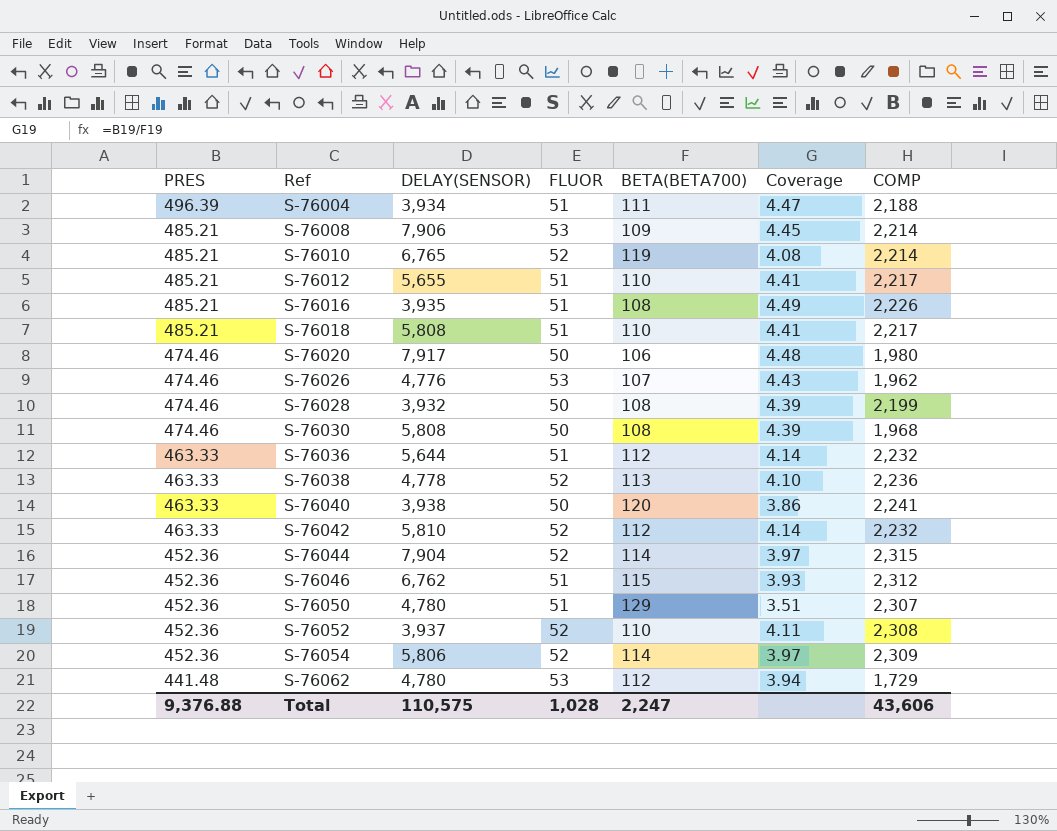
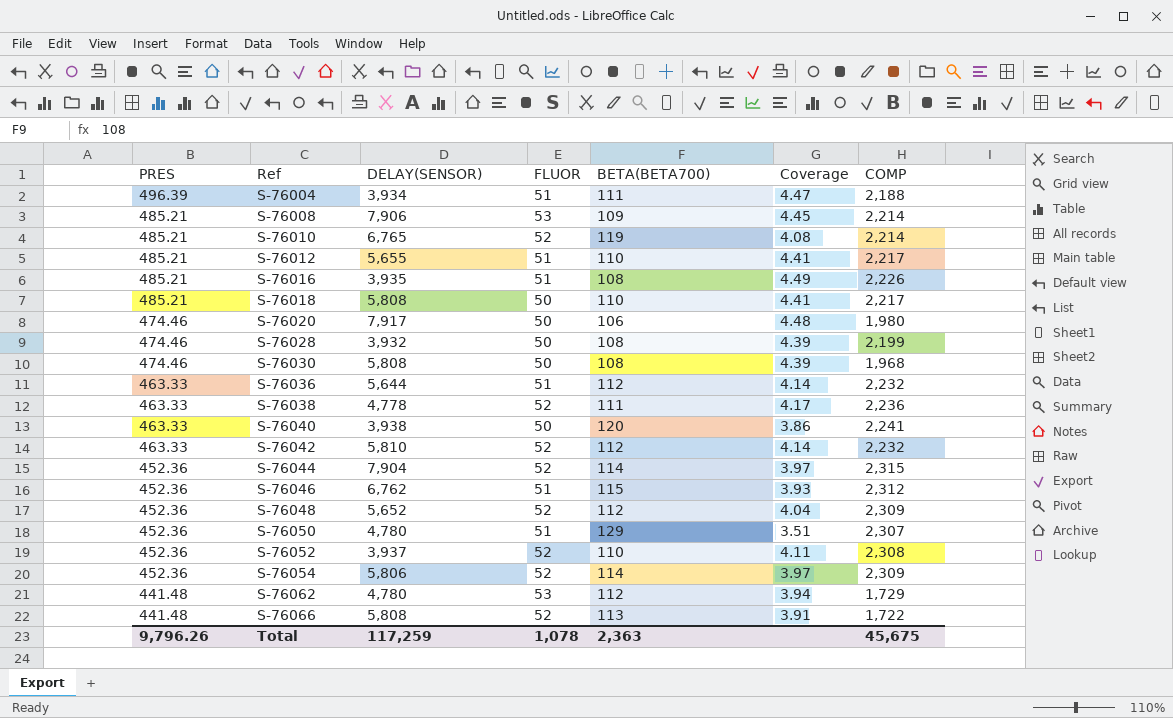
row S-76026: 474.46 | 4,776 | 53 | 107 | 4.43 | 1,962 -> none
S-76018 | FLUOR: 51 -> 50
S-76038 | BETA(BETA700): 113 -> 111
S-76038 | Coverage: 4.10 -> 4.17
row S-76048: none -> 452.36 | 5,652 | 52 | 112 | 4.04 | 2,309
row S-76066: none -> 441.48 | 5,808 | 52 | 113 | 3.91 | 1,722
Total | PRES: 9,376.88 -> 9,796.26
Total | DELAY(SENSOR): 110,575 -> 117,259
Total | FLUOR: 1,028 -> 1,078
Total | BETA(BETA700): 2,247 -> 2,363
Total | COMP: 43,606 -> 45,675

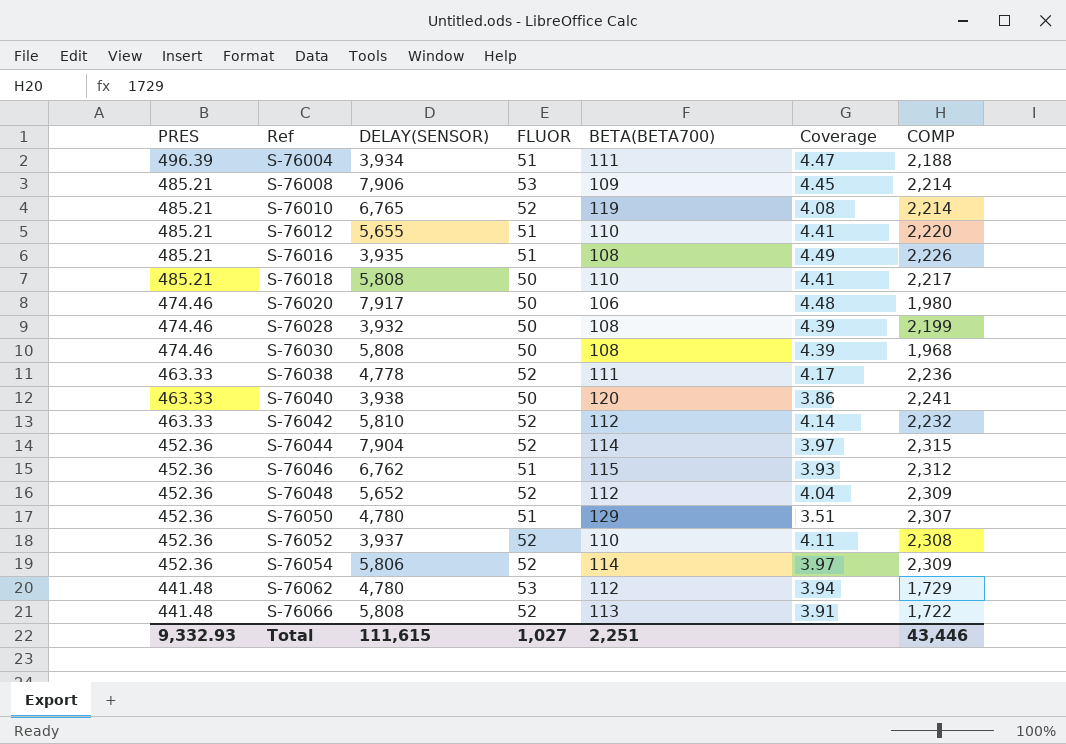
row S-76036: 463.33 | 5,644 | 51 | 112 | 4.14 | 2,232 -> none
S-76012 | COMP: 2,217 -> 2,220
Total | PRES: 9,796.26 -> 9,332.93
Total | DELAY(SENSOR): 117,259 -> 111,615
Total | FLUOR: 1,078 -> 1,027
Total | BETA(BETA700): 2,363 -> 2,251
Total | COMP: 45,675 -> 43,446

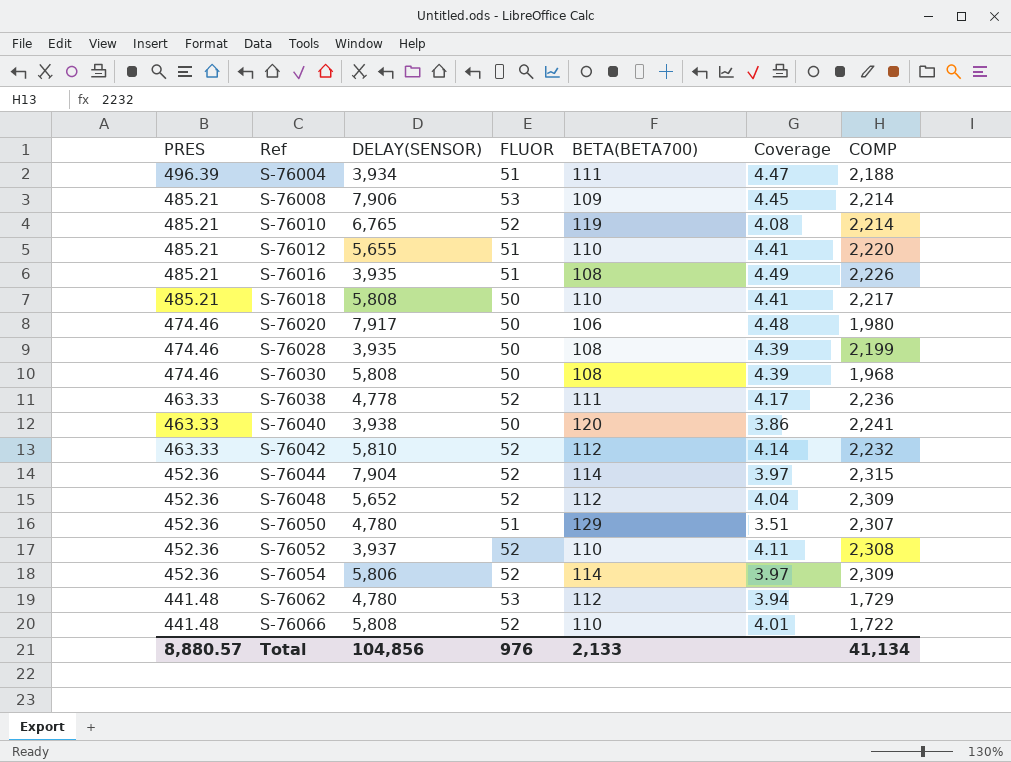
row S-76046: 452.36 | 6,762 | 51 | 115 | 3.93 | 2,312 -> none
S-76028 | DELAY(SENSOR): 3,932 -> 3,935
S-76066 | BETA(BETA700): 113 -> 110
S-76066 | Coverage: 3.91 -> 4.01
Total | PRES: 9,332.93 -> 8,880.57
Total | DELAY(SENSOR): 111,615 -> 104,856
Total | FLUOR: 1,027 -> 976
Total | BETA(BETA700): 2,251 -> 2,133
Total | COMP: 43,446 -> 41,134

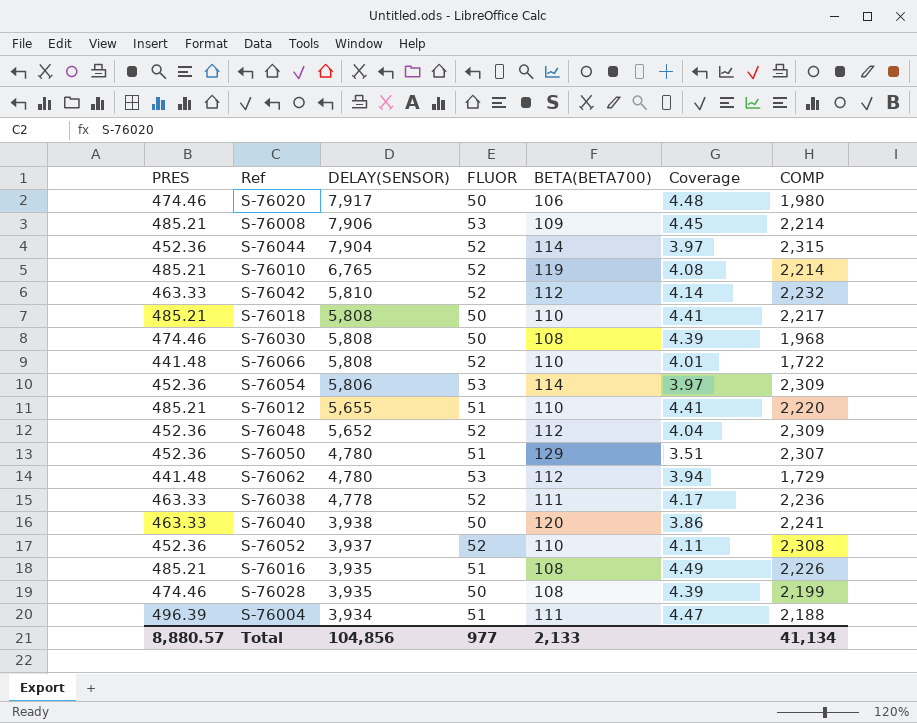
row order: PRES descending -> DELAY(SENSOR) descending
S-76054 | FLUOR: 52 -> 53
Total | FLUOR: 976 -> 977

